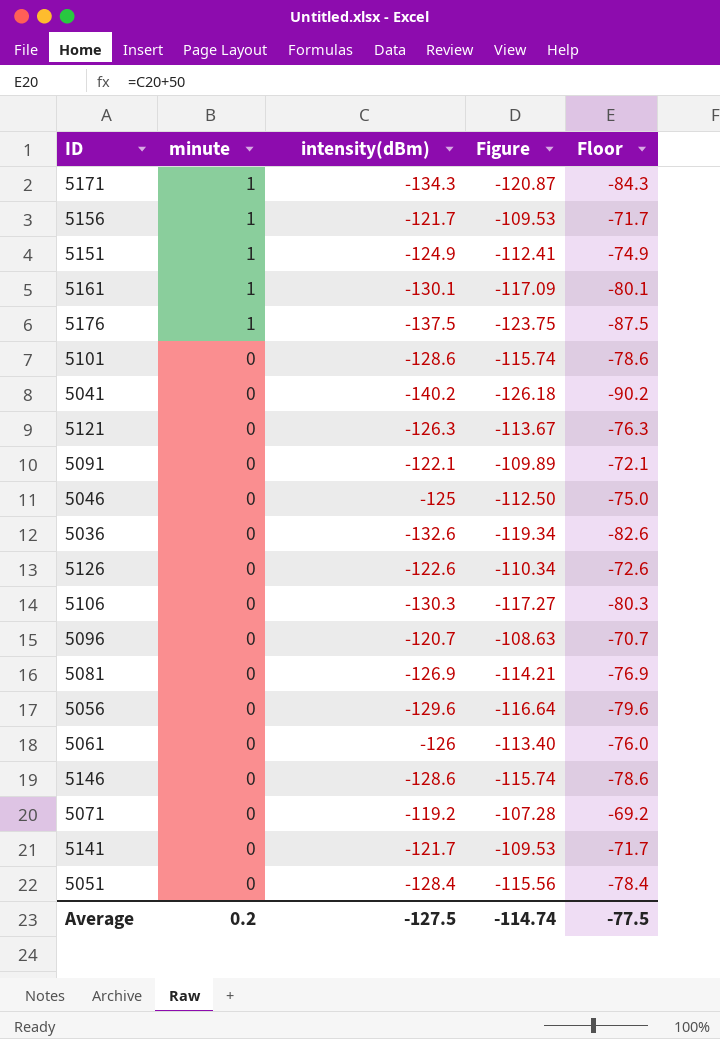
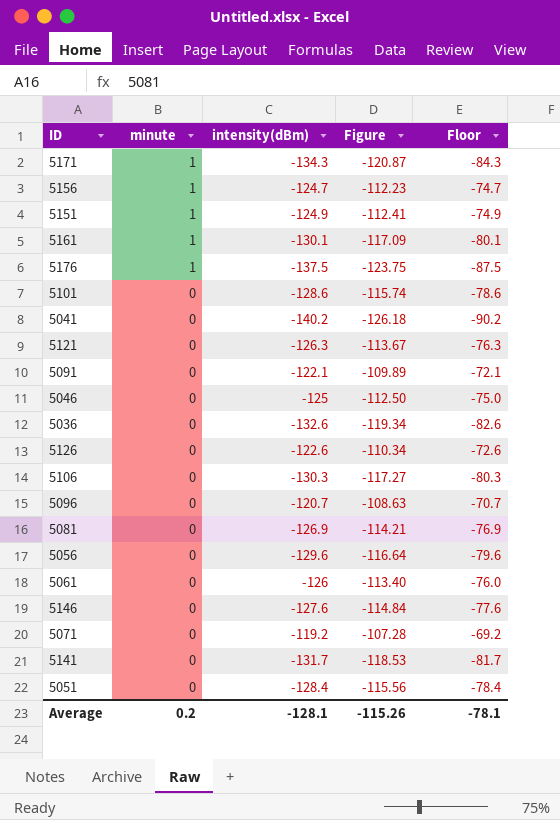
5156 | intensity(dBm): -121.7 -> -124.7
5156 | Figure: -109.53 -> -112.23
5156 | Floor: -71.7 -> -74.7
5146 | intensity(dBm): -128.6 -> -127.6
5146 | Figure: -115.74 -> -114.84
5146 | Floor: -78.6 -> -77.6
5141 | intensity(dBm): -121.7 -> -131.7
5141 | Figure: -109.53 -> -118.53
5141 | Floor: -71.7 -> -81.7
Average | intensity(dBm): -127.5 -> -128.1
Average | Figure: -114.74 -> -115.26
Average | Floor: -77.5 -> -78.1

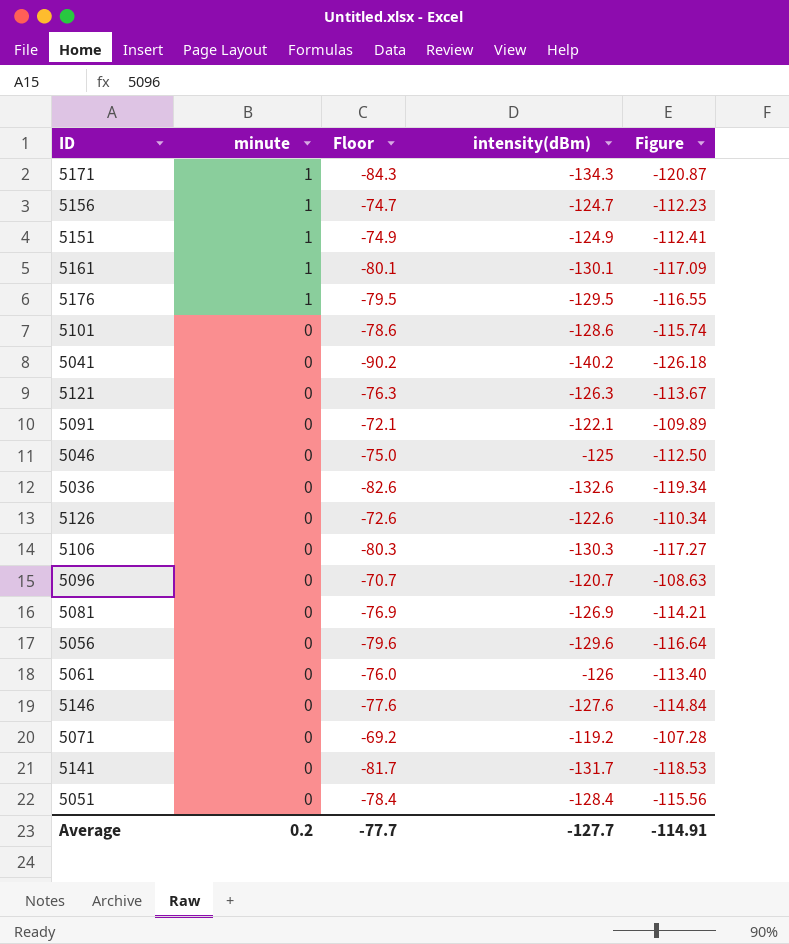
column Floor | position: 5 -> 3
5176 | Floor: -87.5 -> -79.5
5176 | intensity(dBm): -137.5 -> -129.5
5176 | Figure: -123.75 -> -116.55
Average | Floor: -78.1 -> -77.7
Average | intensity(dBm): -128.1 -> -127.7
Average | Figure: -115.26 -> -114.91

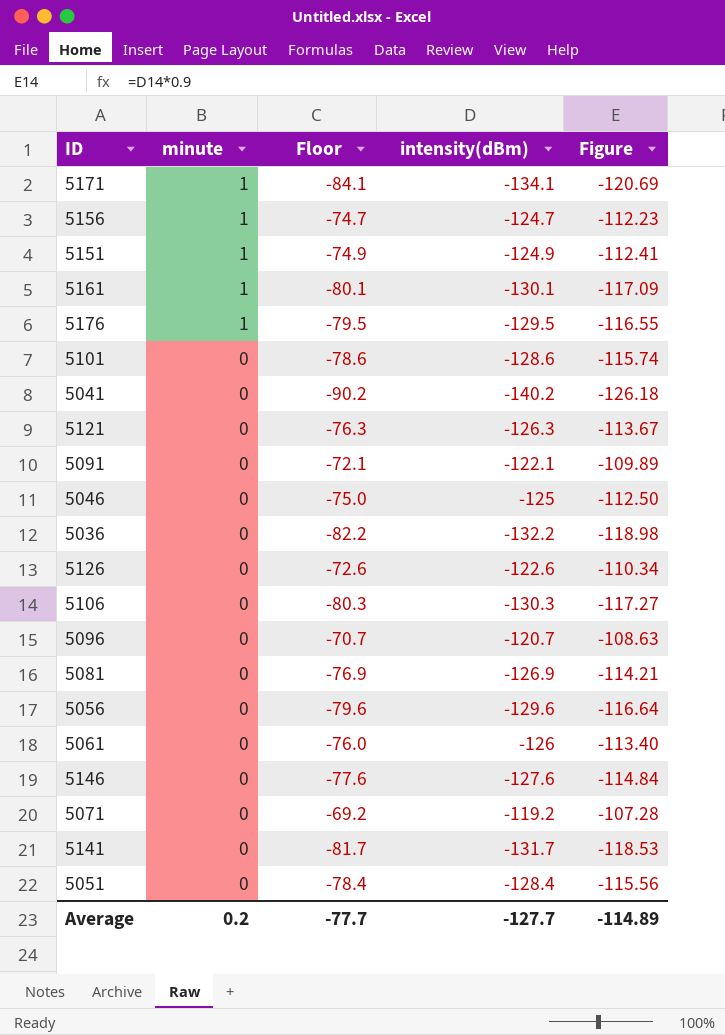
5171 | Floor: -84.3 -> -84.1
5171 | intensity(dBm): -134.3 -> -134.1
5171 | Figure: -120.87 -> -120.69
5036 | Floor: -82.6 -> -82.2
5036 | intensity(dBm): -132.6 -> -132.2
5036 | Figure: -119.34 -> -118.98
Average | Figure: -114.91 -> -114.89

